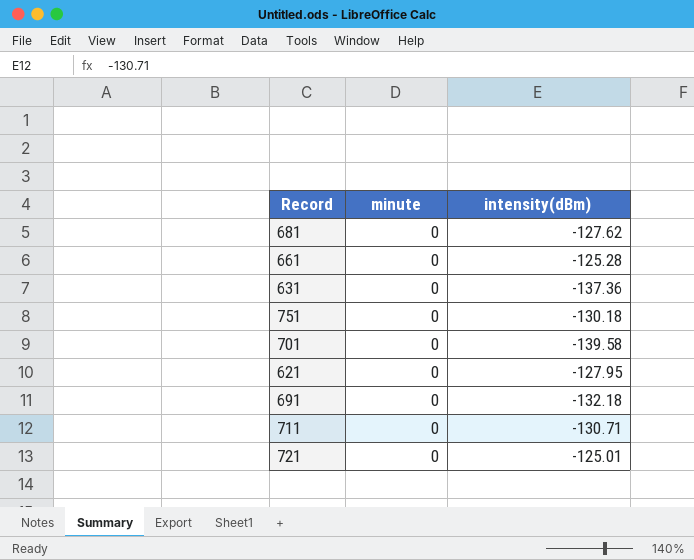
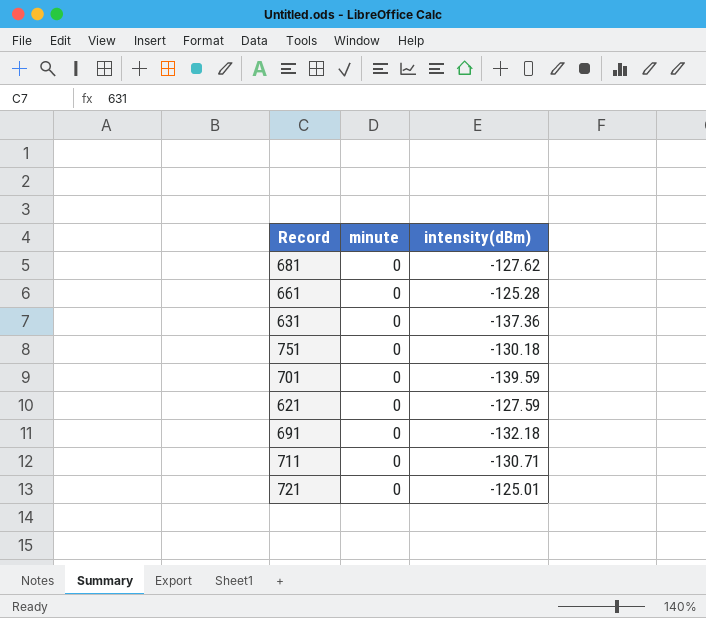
701 | intensity(dBm): -139.58 -> -139.59
621 | intensity(dBm): -127.95 -> -127.59

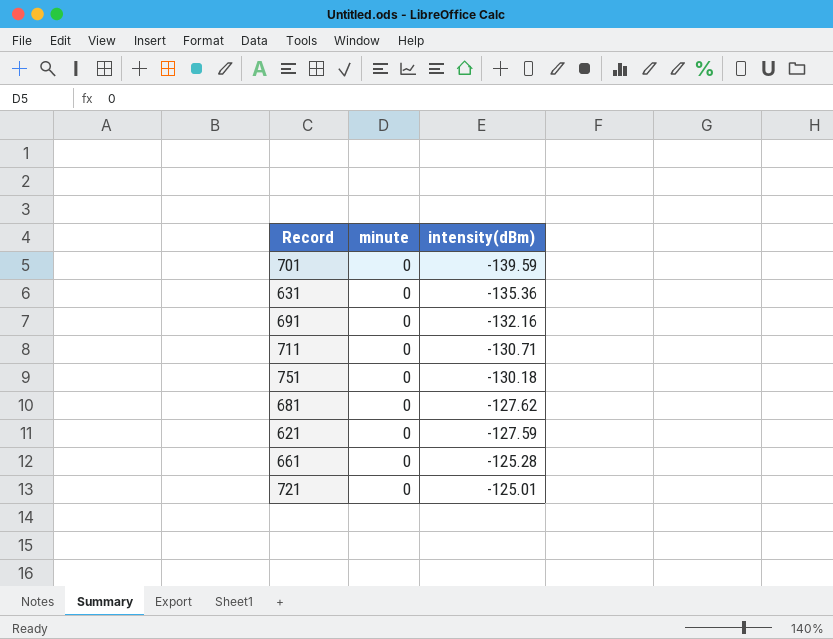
row order: none -> intensity(dBm) ascending
631 | intensity(dBm): -137.36 -> -135.36
691 | intensity(dBm): -132.18 -> -132.16

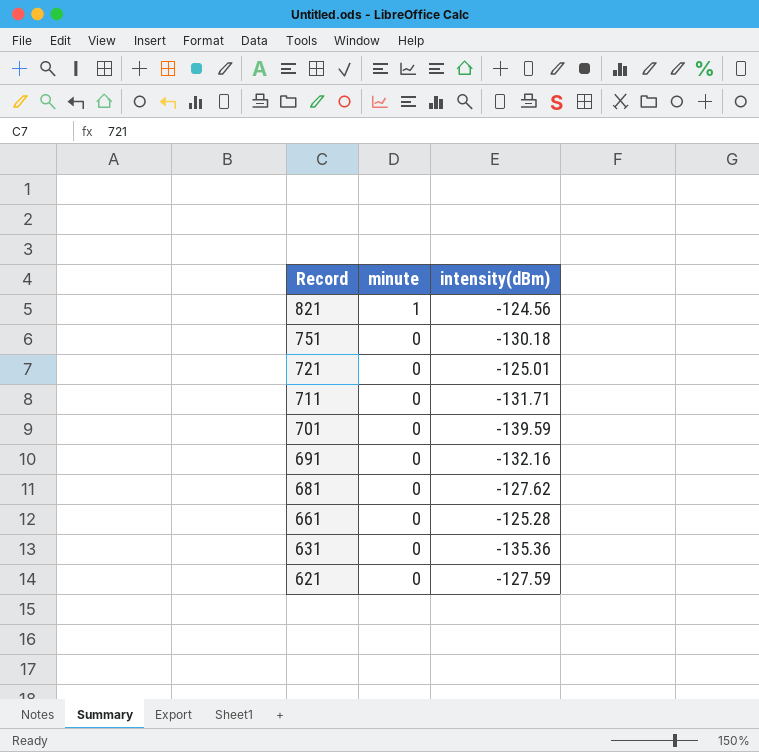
row order: intensity(dBm) ascending -> Record descending
row 821: none -> 1 | -124.56
711 | intensity(dBm): -130.71 -> -131.71

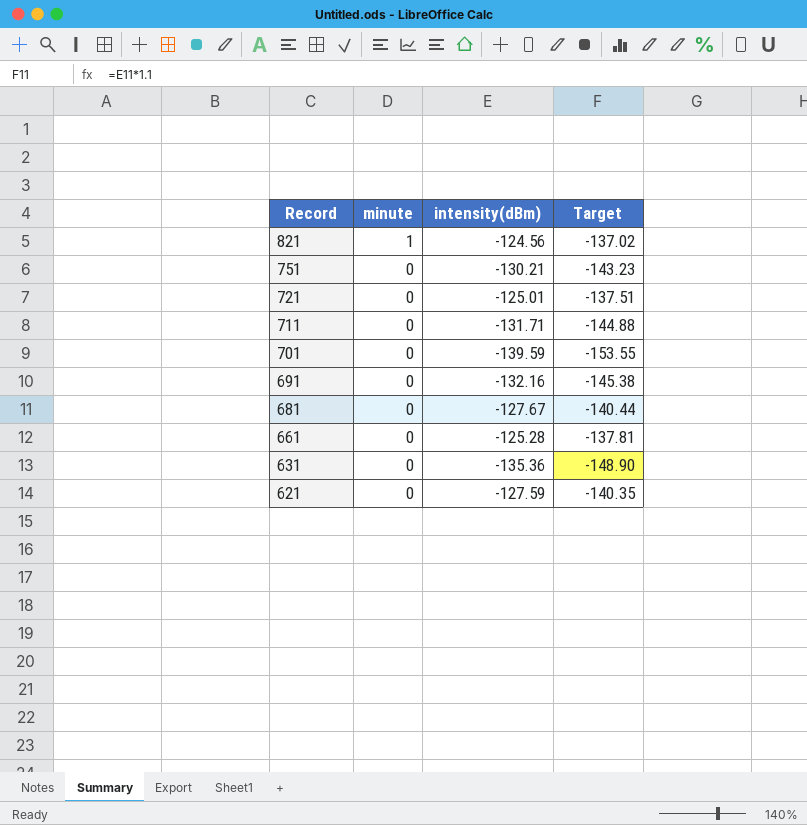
column Target | formula: none -> [intensity(dBm)] * 1.1
751 | intensity(dBm): -130.18 -> -130.21
681 | intensity(dBm): -127.62 -> -127.67

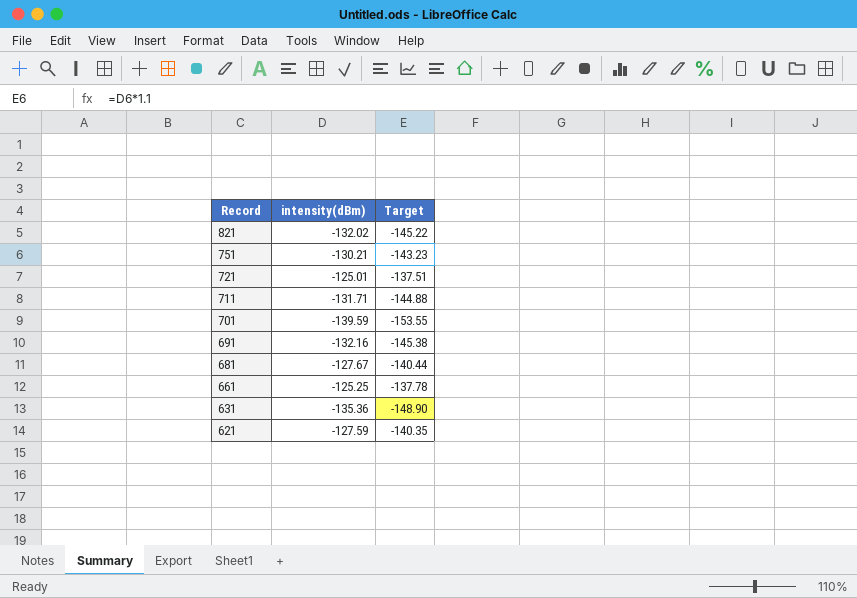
column minute | position: 2 -> none
821 | intensity(dBm): -124.56 -> -132.02
821 | Target: -137.02 -> -145.22
661 | intensity(dBm): -125.28 -> -125.25
661 | Target: -137.81 -> -137.78

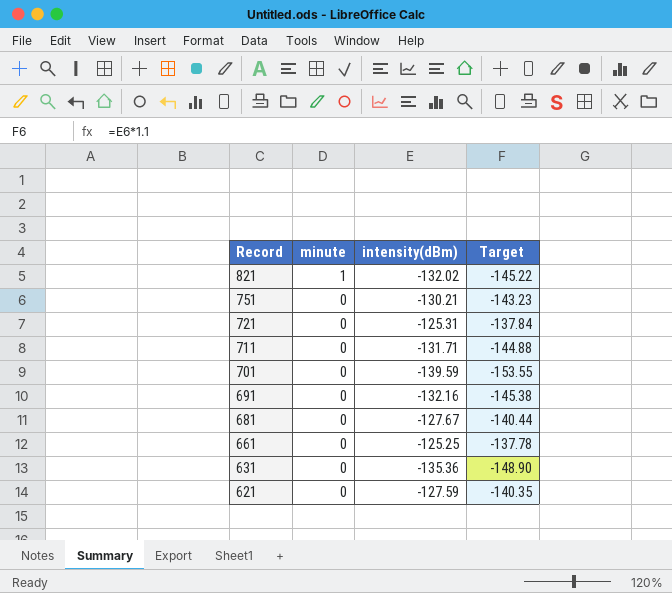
column minute | position: none -> 2
721 | intensity(dBm): -125.01 -> -125.31
721 | Target: -137.51 -> -137.84

